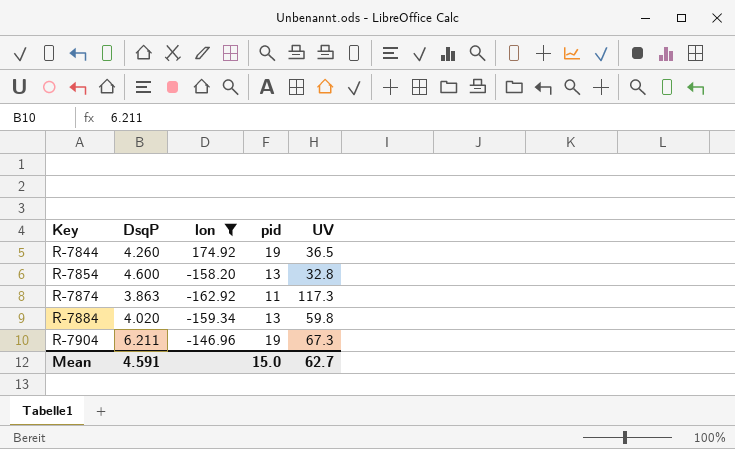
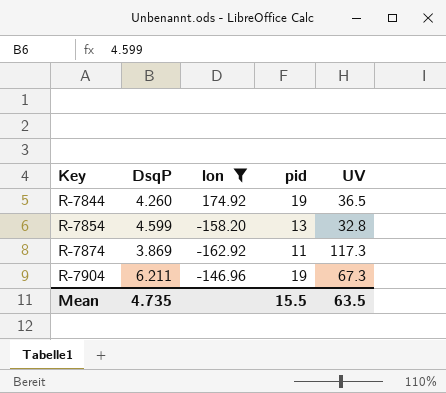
row R-7884: 4.020 | -159.34 | 13 | 59.8 -> none
R-7854 | DsqP: 4.600 -> 4.599
R-7874 | DsqP: 3.863 -> 3.869
Mean | DsqP: 4.591 -> 4.735
Mean | pid: 15.0 -> 15.5
Mean | UV: 62.7 -> 63.5

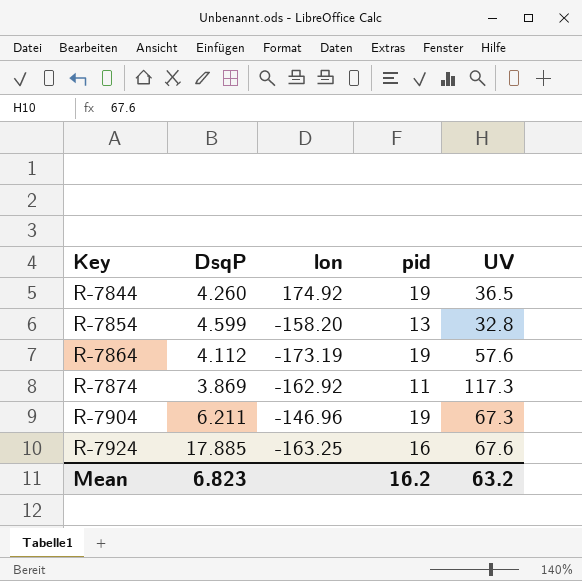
filter: lon >= -162.92 -> none
Mean | DsqP: 4.735 -> 6.823
Mean | pid: 15.5 -> 16.2
Mean | UV: 63.5 -> 63.2

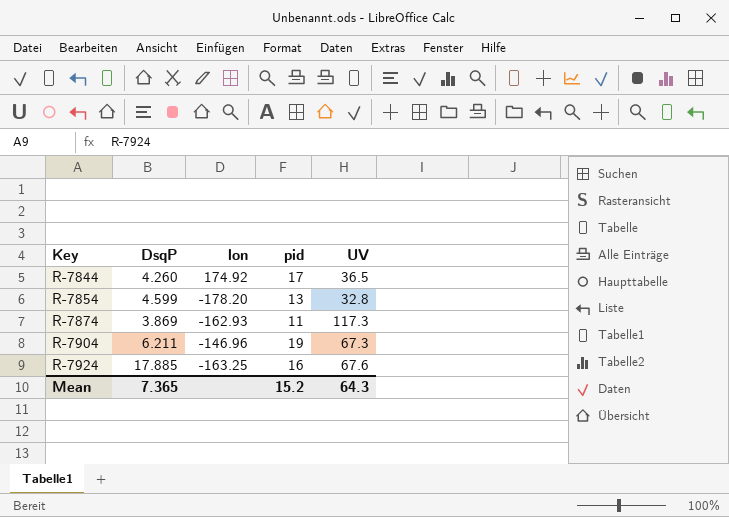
row R-7864: 4.112 | -173.19 | 19 | 57.6 -> none
R-7844 | pid: 19 -> 17
R-7854 | lon: -158.20 -> -178.20
R-7874 | lon: -162.92 -> -162.93
Mean | DsqP: 6.823 -> 7.365
Mean | pid: 16.2 -> 15.2
Mean | UV: 63.2 -> 64.3

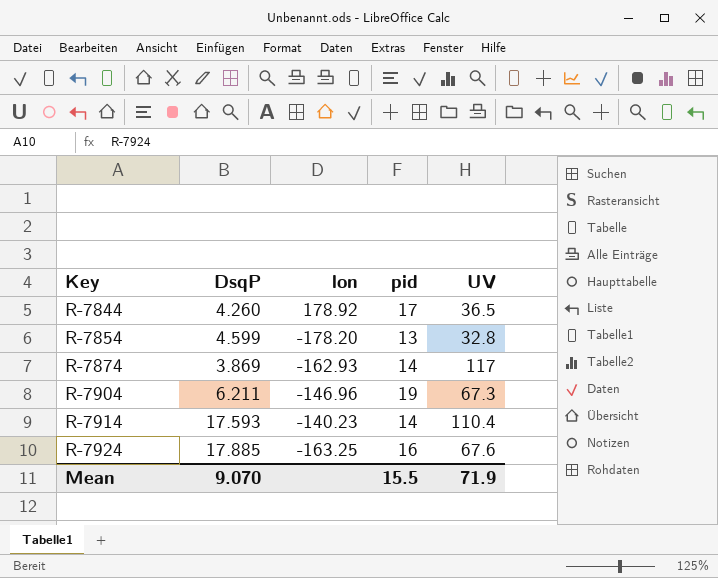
R-7844 | lon: 174.92 -> 178.92
R-7874 | pid: 11 -> 14
R-7874 | UV: 117.3 -> 117
row R-7914: none -> 17.593 | -140.23 | 14 | 110.4
Mean | DsqP: 7.365 -> 9.070
Mean | pid: 15.2 -> 15.5
Mean | UV: 64.3 -> 71.9

